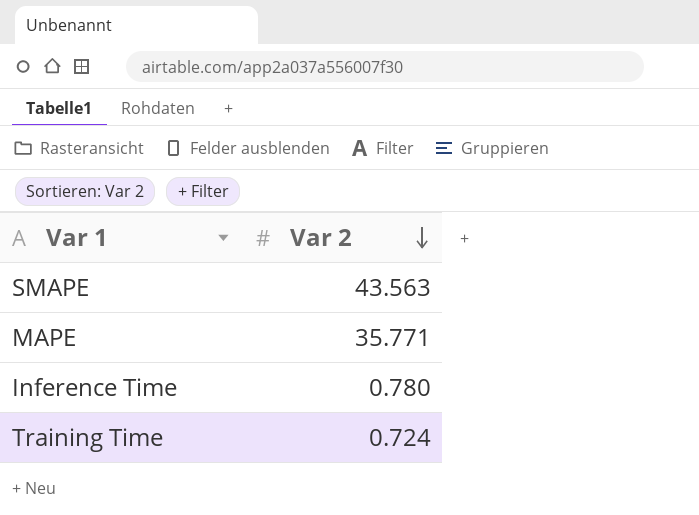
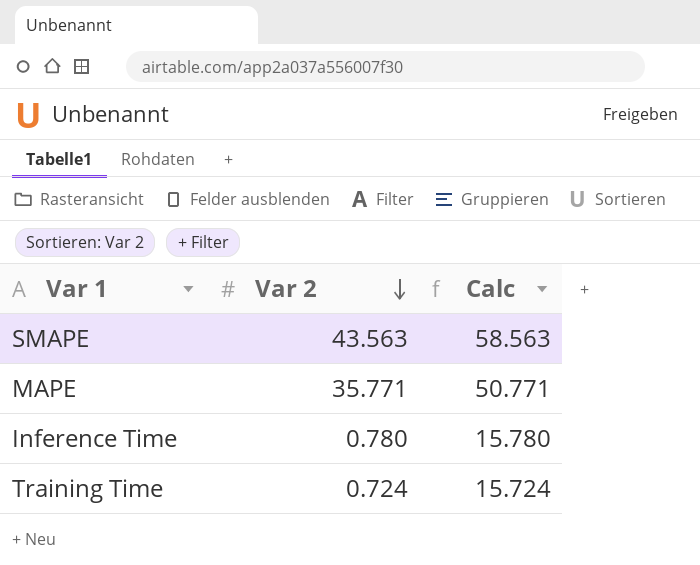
column Calc | formula: none -> [Var 2] + 15

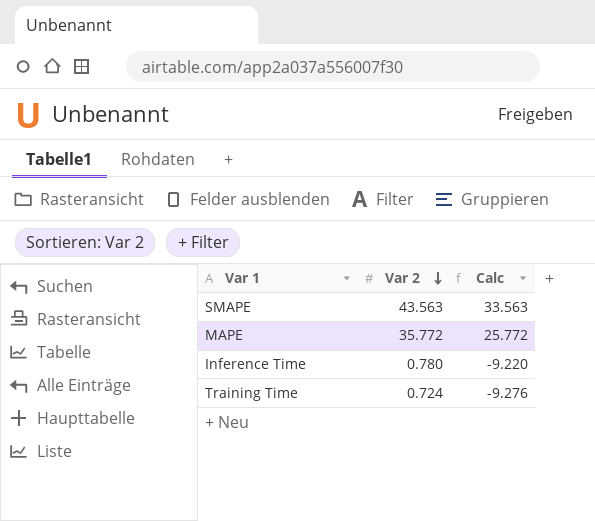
column Calc | formula: [Var 2] + 15 -> [Var 2] - 10
MAPE | Var 2: 35.771 -> 35.772

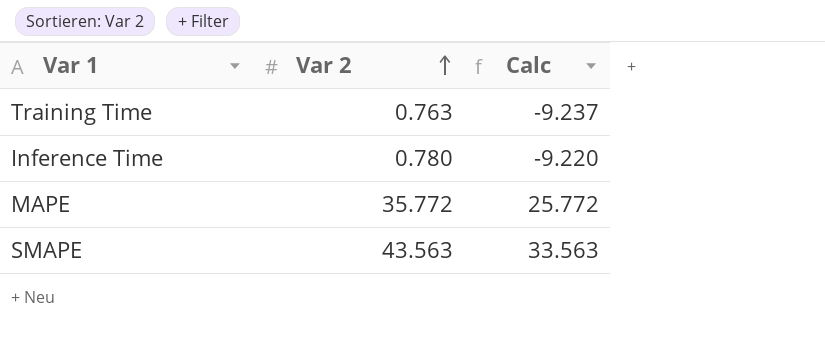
row order: Var 2 descending -> Var 2 ascending
Training Time | Var 2: 0.724 -> 0.763
Training Time | Calc: -9.276 -> -9.237

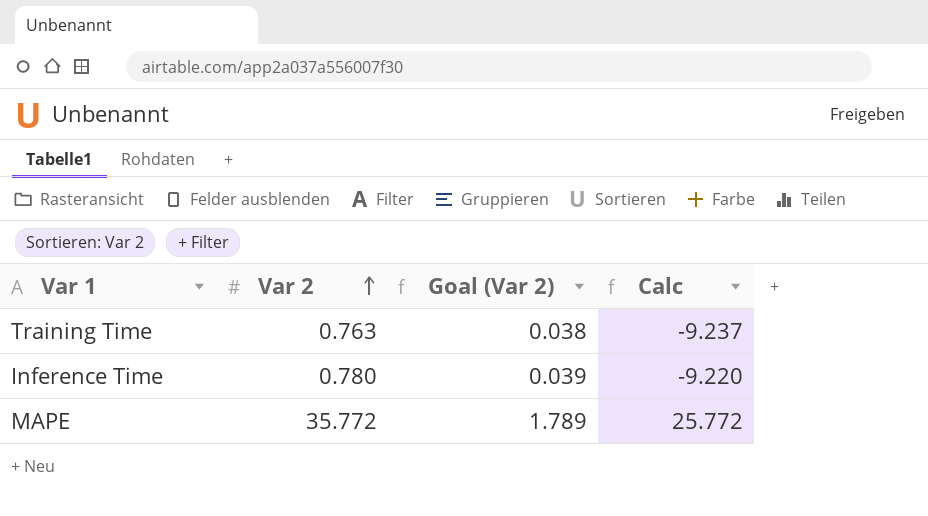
column Goal (Var 2) | formula: none -> [Var 2] * 0.05
row SMAPE: 43.563 | 33.563 -> none

